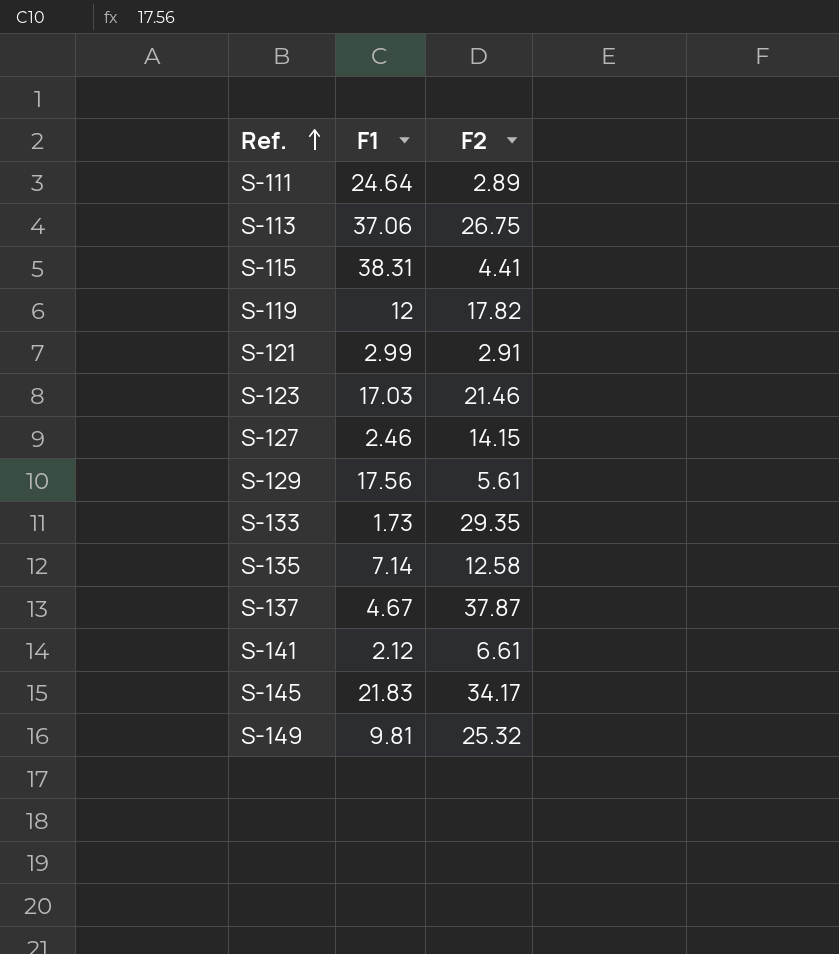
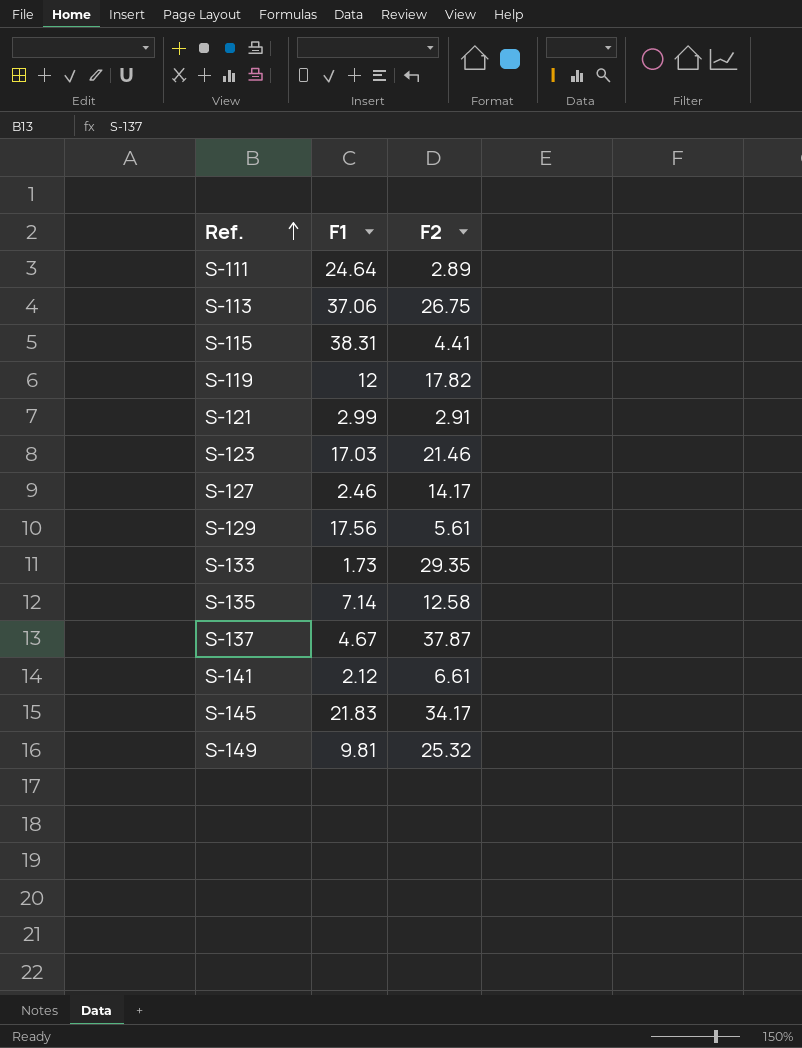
S-127 | F2: 14.15 -> 14.17

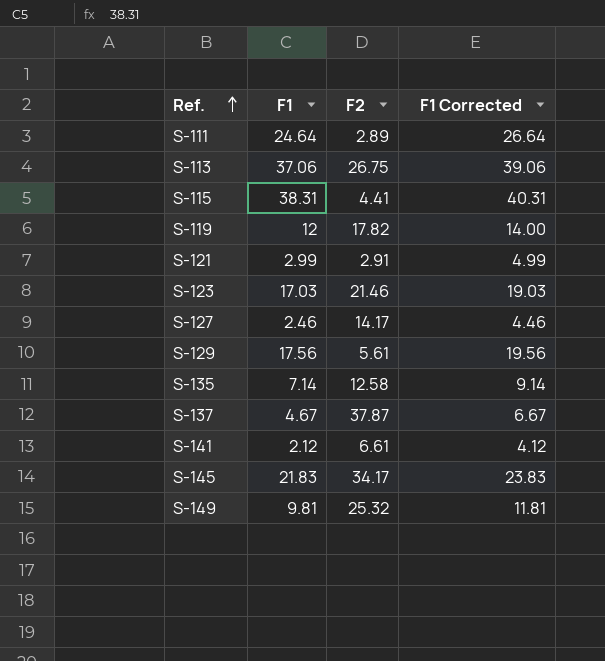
column F1 Corrected | formula: none -> [F1] + 2
row S-133: 1.73 | 29.35 -> none

